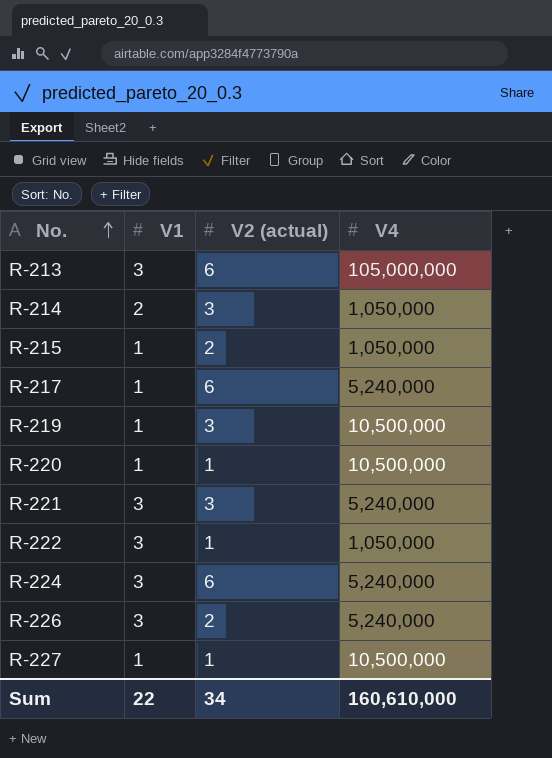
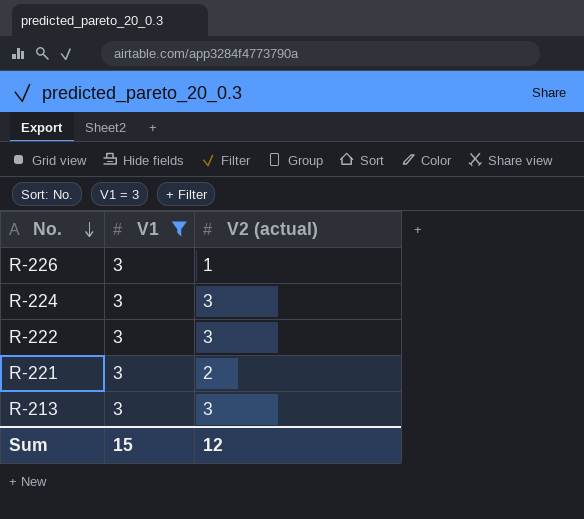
filter: none -> V1 = 3
row order: No. ascending -> No. descending
column V4 | position: 4 -> none
R-226 | V2 (actual): 2 -> 1
R-224 | V2 (actual): 6 -> 3
R-222 | V2 (actual): 1 -> 3
R-221 | V2 (actual): 3 -> 2
R-213 | V2 (actual): 6 -> 3
Sum | V1: 22 -> 15
Sum | V2 (actual): 34 -> 12

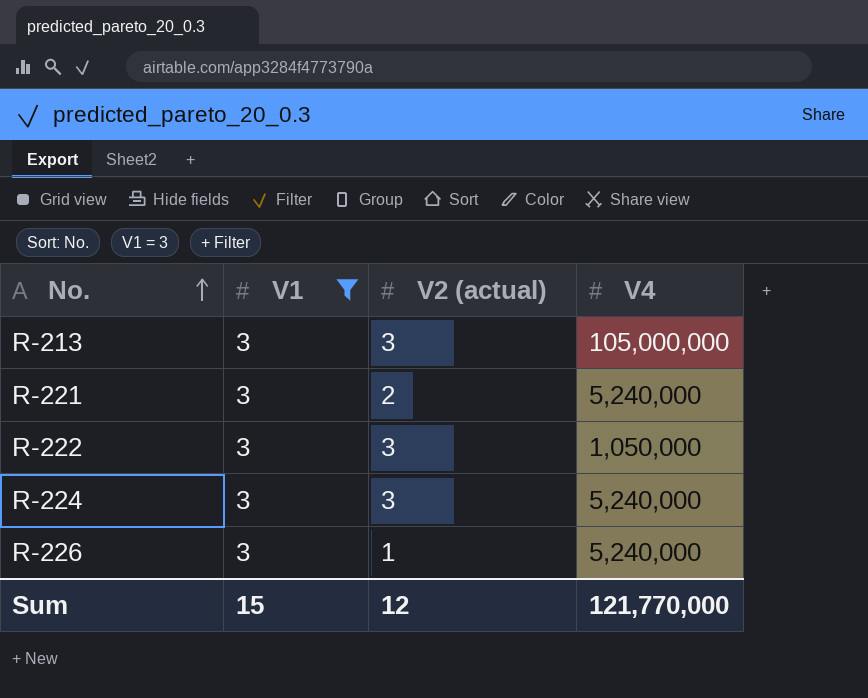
row order: No. descending -> No. ascending
column V4 | position: none -> 4

